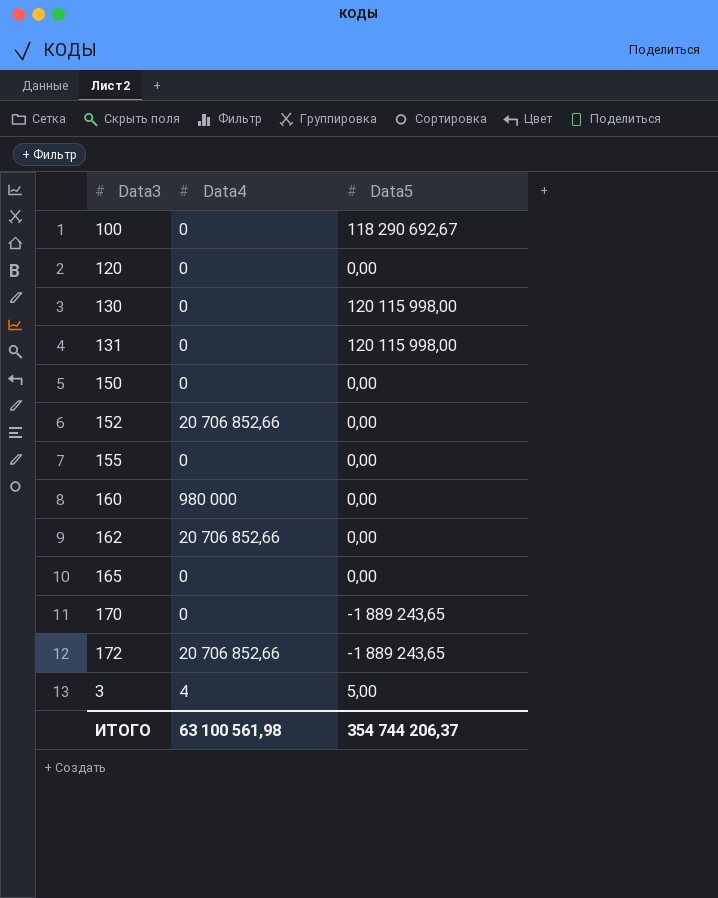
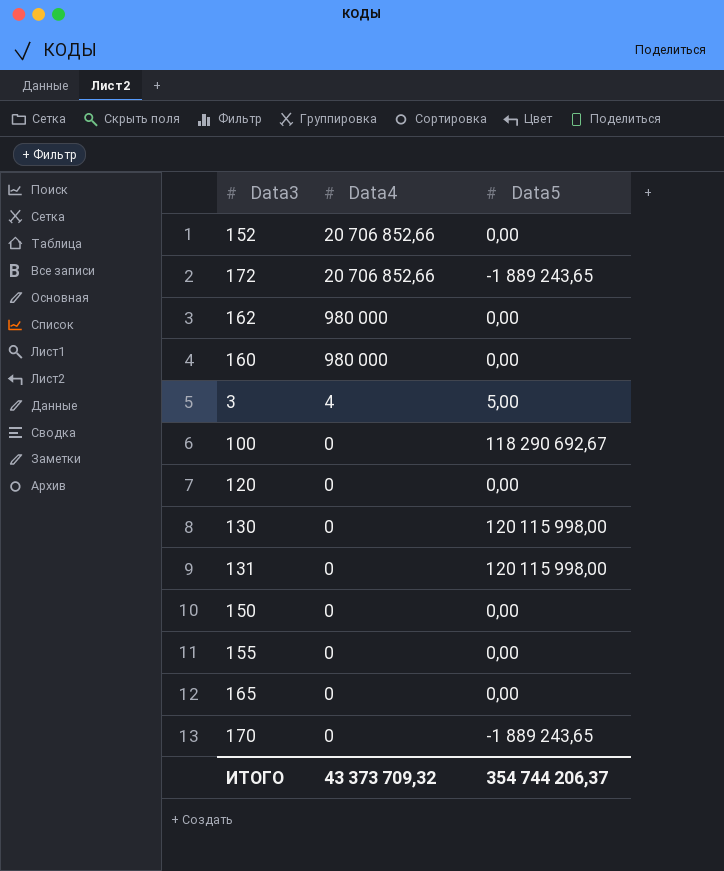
row order: none -> Data4 descending
162 | Data4: 20 706 852,66 -> 980 000
ИТОГО | Data4: 63 100 561,98 -> 43 373 709,32

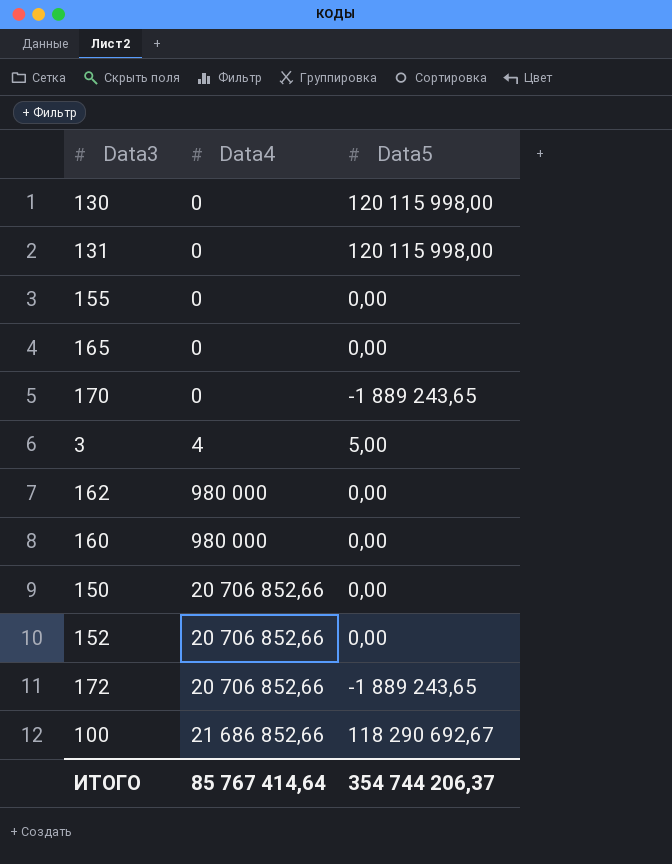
row order: Data4 descending -> Data4 ascending
row 120: 0 | 0,00 -> none
150 | Data4: 0 -> 20 706 852,66
100 | Data4: 0 -> 21 686 852,66
ИТОГО | Data4: 43 373 709,32 -> 85 767 414,64

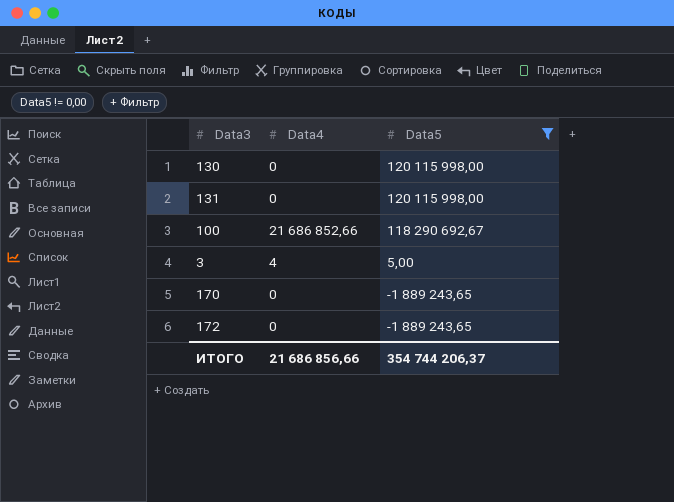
filter: none -> Data5 != 0,00
row order: Data4 ascending -> Data5 descending
172 | Data4: 20 706 852,66 -> 0
ИТОГО | Data4: 85 767 414,64 -> 21 686 856,66

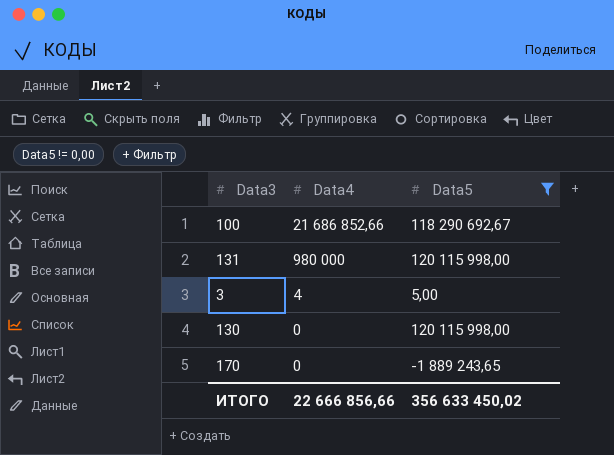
row order: Data5 descending -> Data4 descending
row 172: 0 | -1 889 243,65 -> none
131 | Data4: 0 -> 980 000
ИТОГО | Data4: 21 686 856,66 -> 22 666 856,66
ИТОГО | Data5: 354 744 206,37 -> 356 633 450,02

